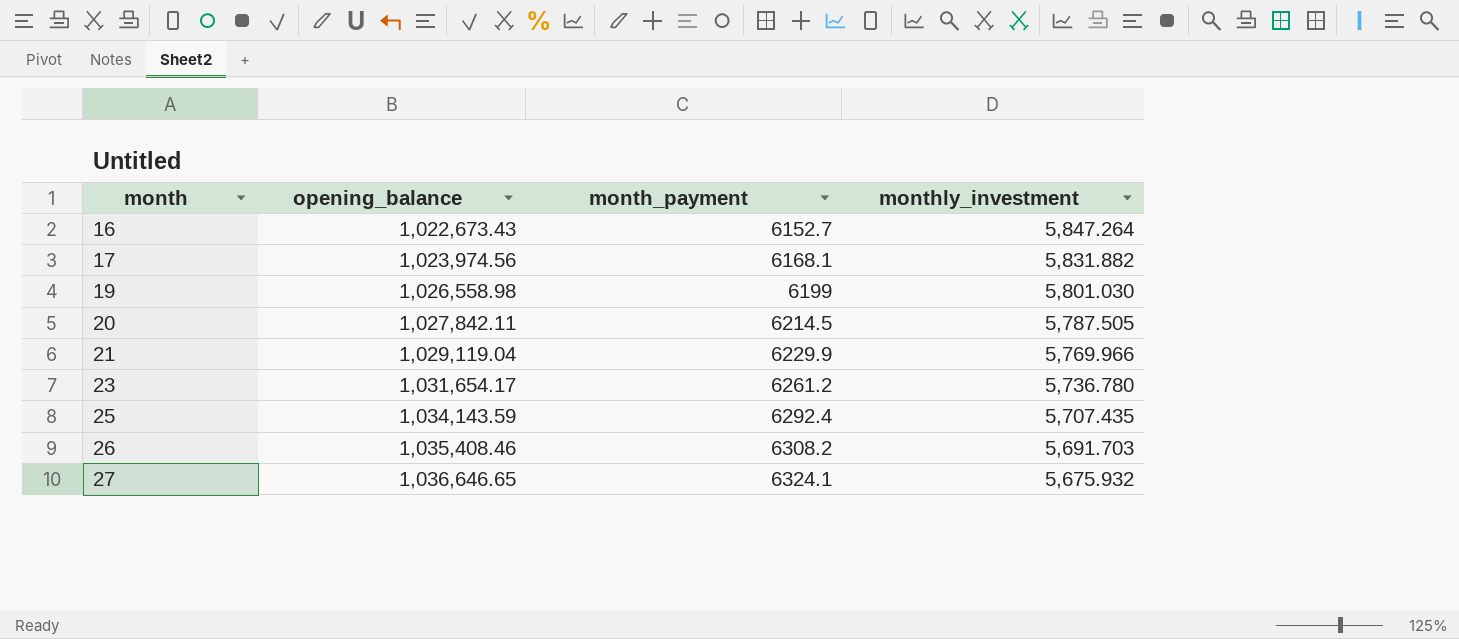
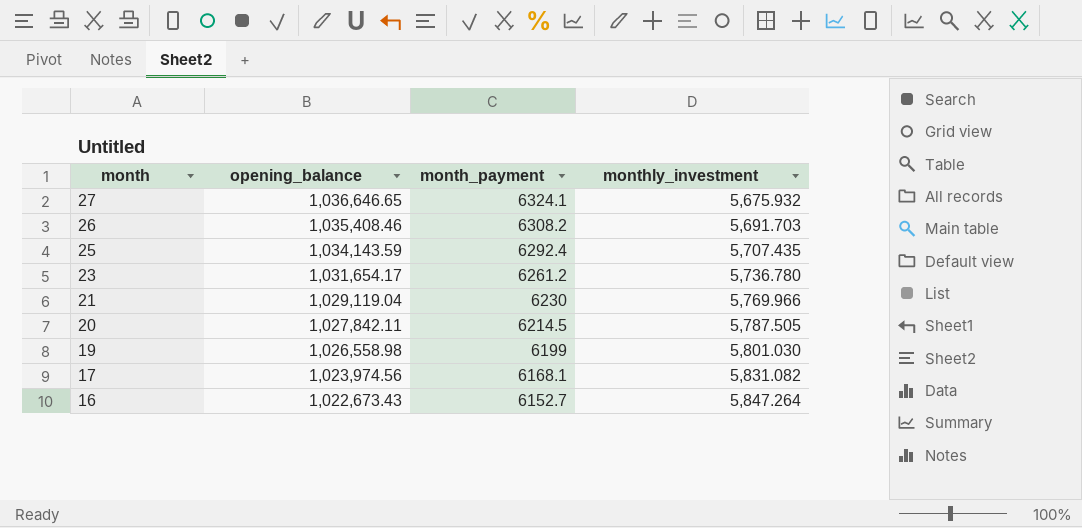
row order: month ascending -> month descending
21 | month_payment: 6229.9 -> 6230
17 | monthly_investment: 5,831.882 -> 5,831.082

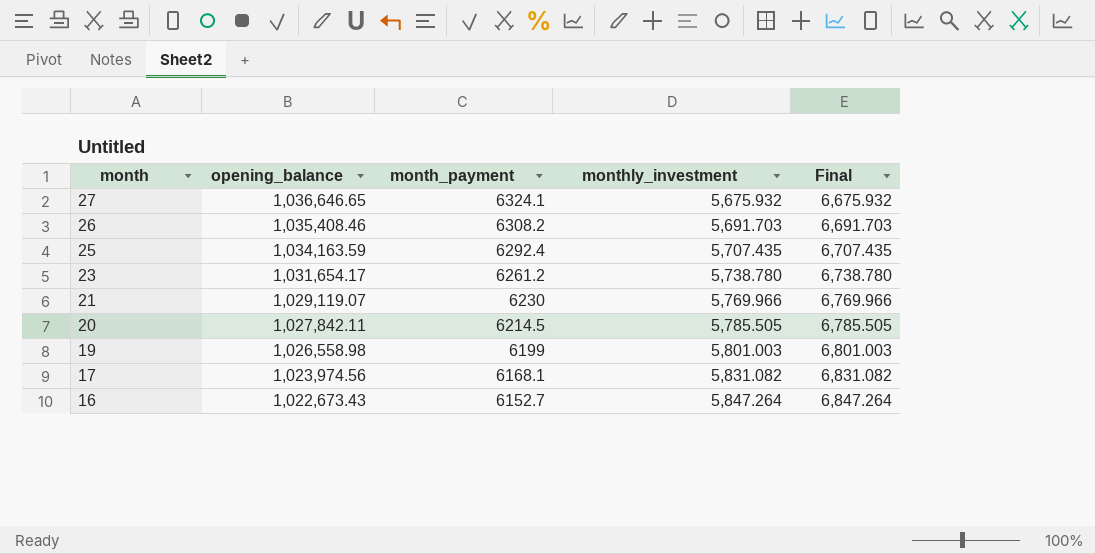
column Final | formula: none -> [monthly_investment] + 1000
25 | opening_balance: 1,034,143.59 -> 1,034,163.59
23 | monthly_investment: 5,736.780 -> 5,738.780
21 | opening_balance: 1,029,119.04 -> 1,029,119.07
20 | monthly_investment: 5,787.505 -> 5,785.505
19 | monthly_investment: 5,801.030 -> 5,801.003

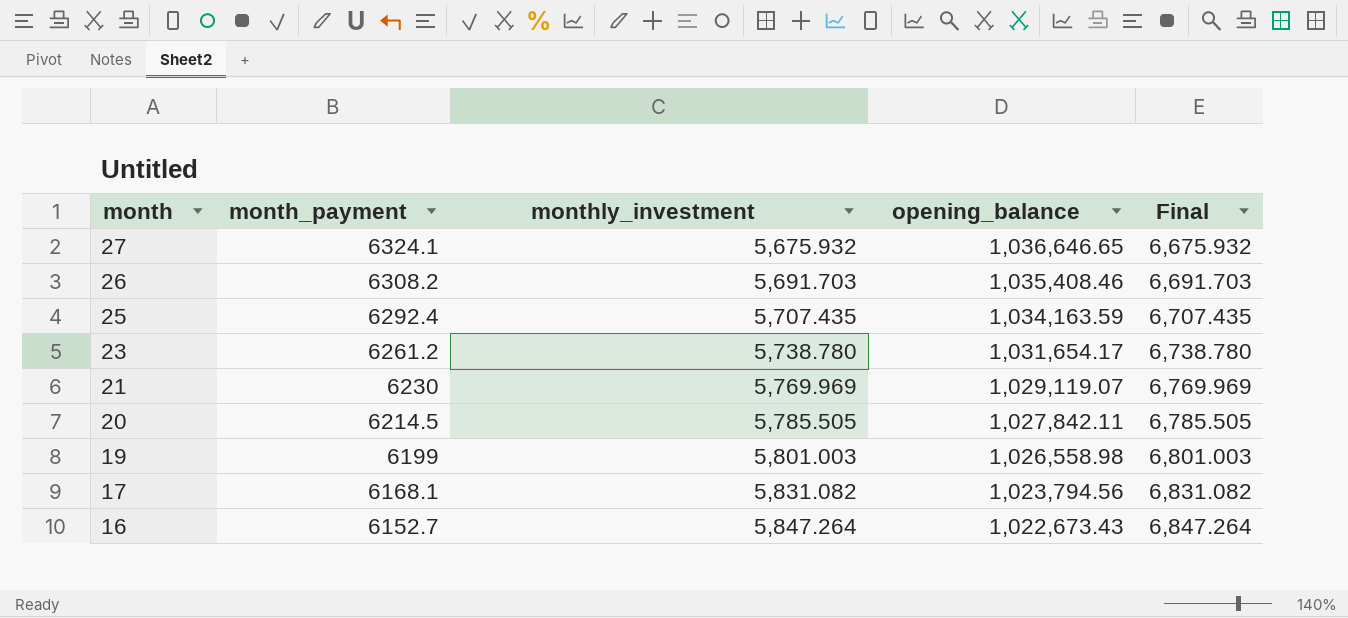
column opening_balance | position: 2 -> 4
21 | monthly_investment: 5,769.966 -> 5,769.969
21 | Final: 6,769.966 -> 6,769.969
17 | opening_balance: 1,023,974.56 -> 1,023,794.56

